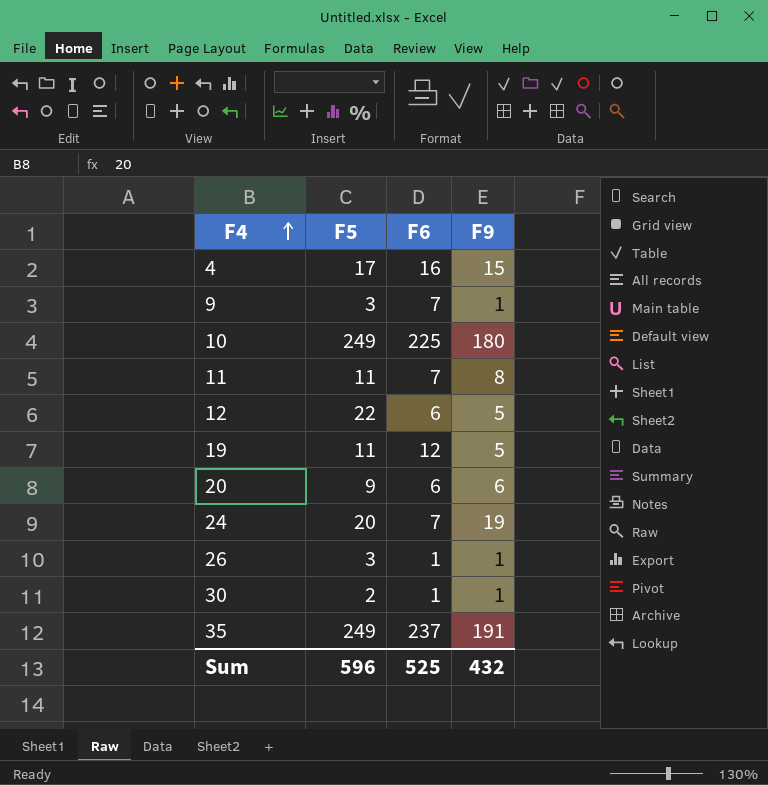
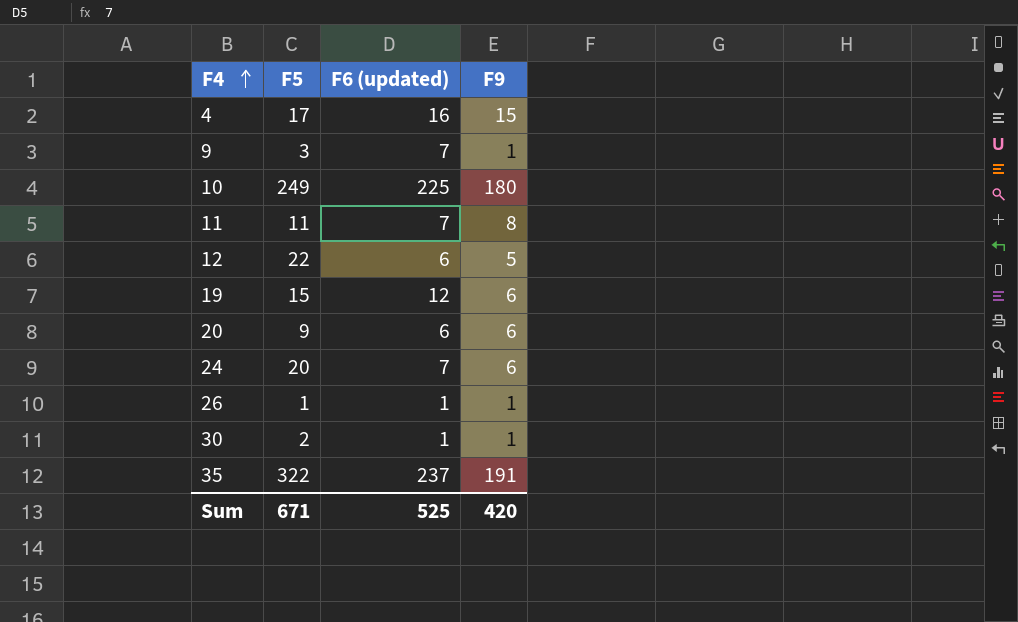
column name: F6 -> F6 (updated)
19 | F5: 11 -> 15
19 | F9: 5 -> 6
24 | F9: 19 -> 6
26 | F5: 3 -> 1
35 | F5: 249 -> 322
Sum | F5: 596 -> 671
Sum | F9: 432 -> 420

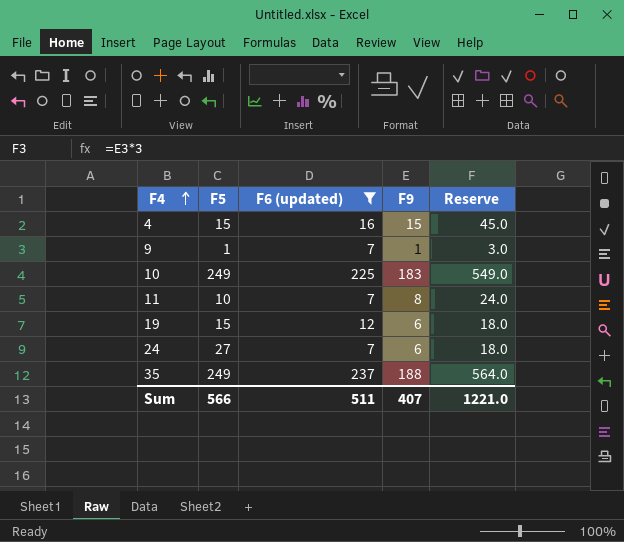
filter: none -> F6 (updated) >= 7
column Reserve | formula: none -> [F9] * 3
4 | F5: 17 -> 15
9 | F5: 3 -> 1
10 | F9: 180 -> 183
11 | F5: 11 -> 10
24 | F5: 20 -> 27
35 | F5: 322 -> 249
35 | F9: 191 -> 188
Sum | F5: 671 -> 566
Sum | F6 (updated): 525 -> 511
Sum | F9: 420 -> 407

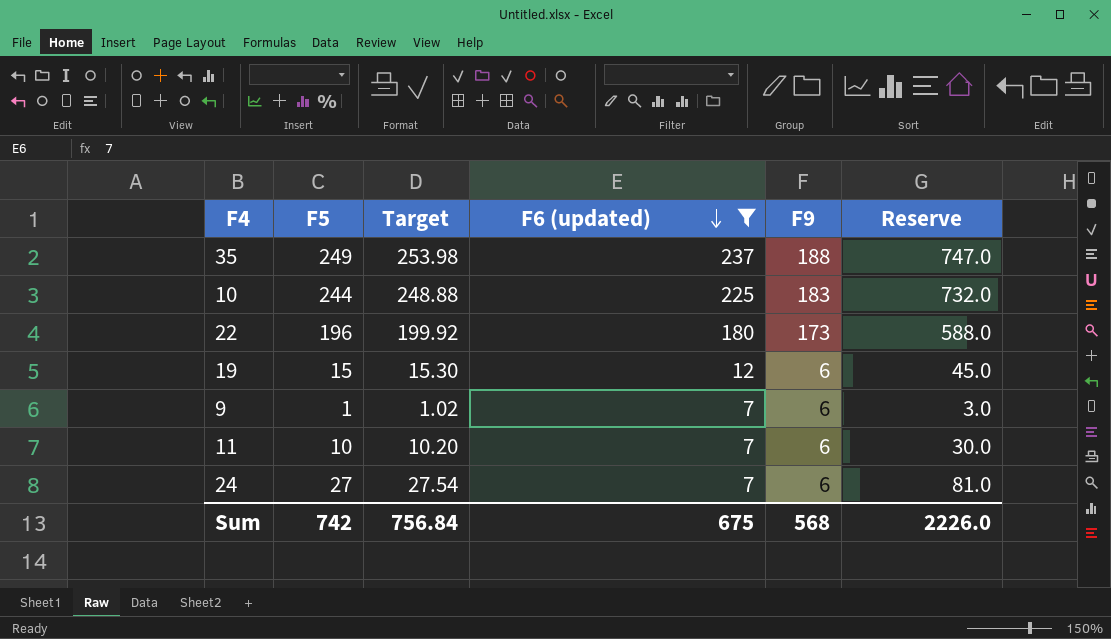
row order: F4 ascending -> F6 (updated) descending
column Target | formula: none -> [F5] * 1.02
column Reserve | formula: [F9] * 3 -> [F5] * 3
row 4: 15 | 16 | 15 | 45.0 -> none
10 | F5: 249 -> 244
row 22: none -> 196 | 199.92 | 180 | 173 | 588.0
9 | F9: 1 -> 6
11 | F9: 8 -> 6
Sum | F5: 566 -> 742
Sum | F6 (updated): 511 -> 675
Sum | F9: 407 -> 568
Sum | Reserve: 1221.0 -> 2226.0

